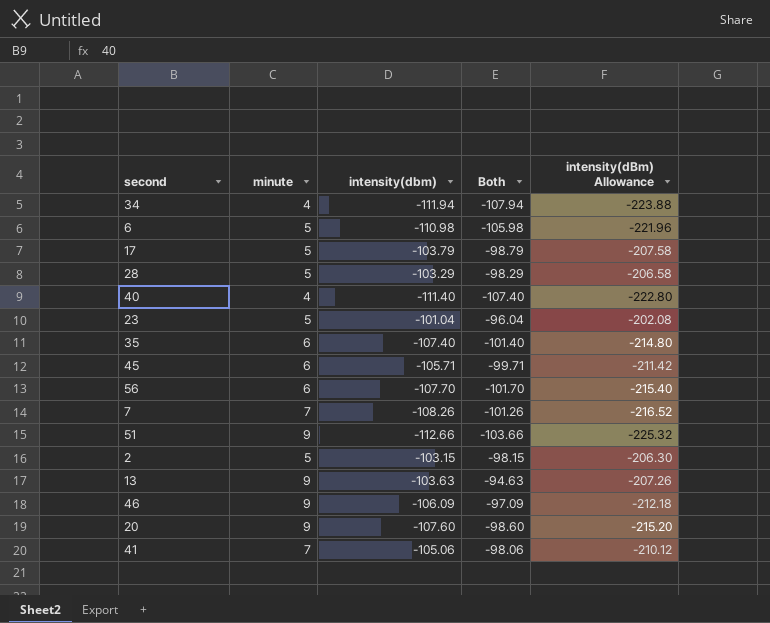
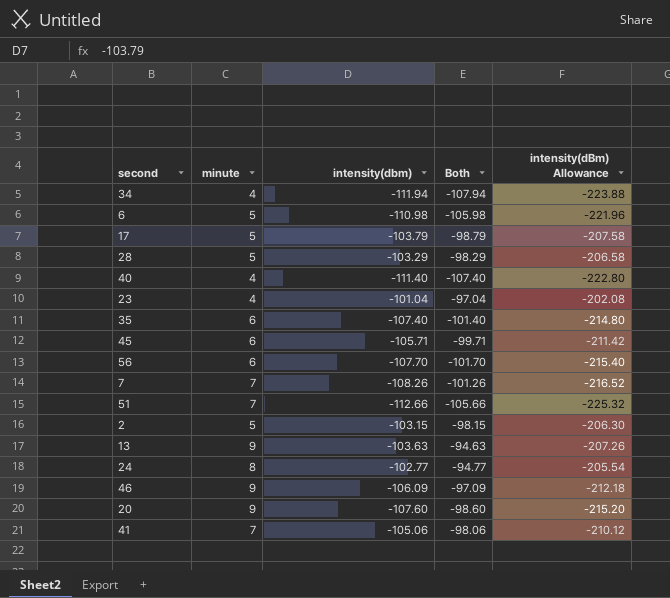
23 | minute: 5 -> 4
23 | Both: -96.04 -> -97.04
51 | minute: 9 -> 7
51 | Both: -103.66 -> -105.66
row 24: none -> 8 | -102.77 | -94.77 | -205.54

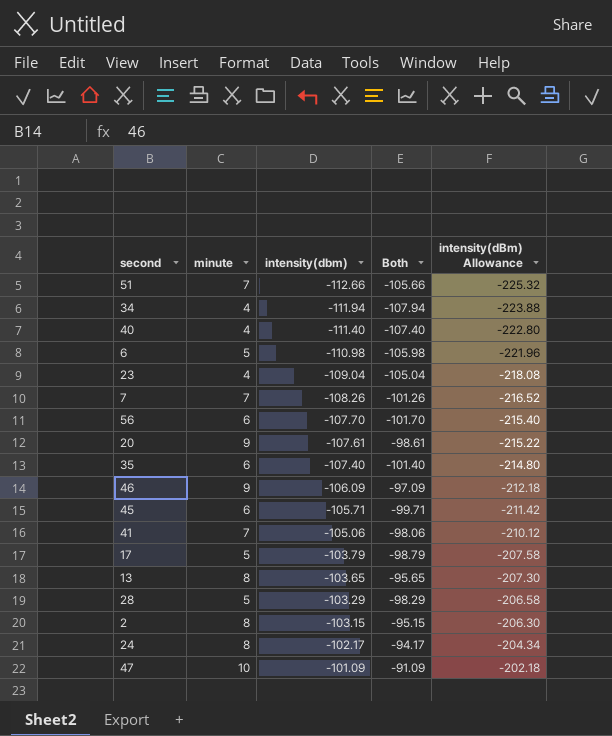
row order: none -> intensity(dbm) ascending
23 | intensity(dbm): -101.04 -> -109.04
23 | Both: -97.04 -> -105.04
23 | intensity(dBm) Allowance: -202.08 -> -218.08
20 | intensity(dbm): -107.60 -> -107.61
20 | Both: -98.60 -> -98.61
20 | intensity(dBm) Allowance: -215.20 -> -215.22
13 | minute: 9 -> 8
13 | intensity(dbm): -103.63 -> -103.65
13 | Both: -94.63 -> -95.65
13 | intensity(dBm) Allowance: -207.26 -> -207.30
2 | minute: 5 -> 8
2 | Both: -98.15 -> -95.15
24 | intensity(dbm): -102.77 -> -102.17
24 | Both: -94.77 -> -94.17
24 | intensity(dBm) Allowance: -205.54 -> -204.34
row 47: none -> 10 | -101.09 | -91.09 | -202.18

